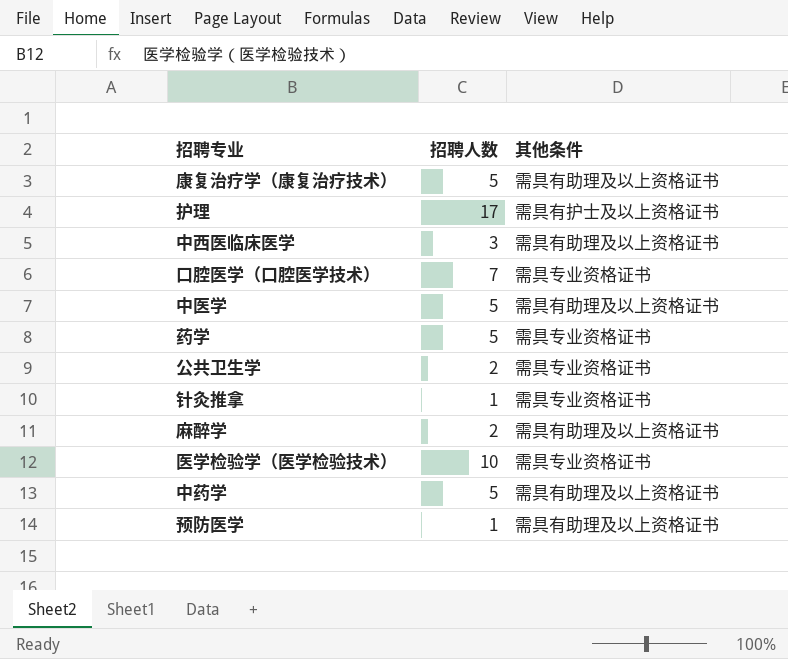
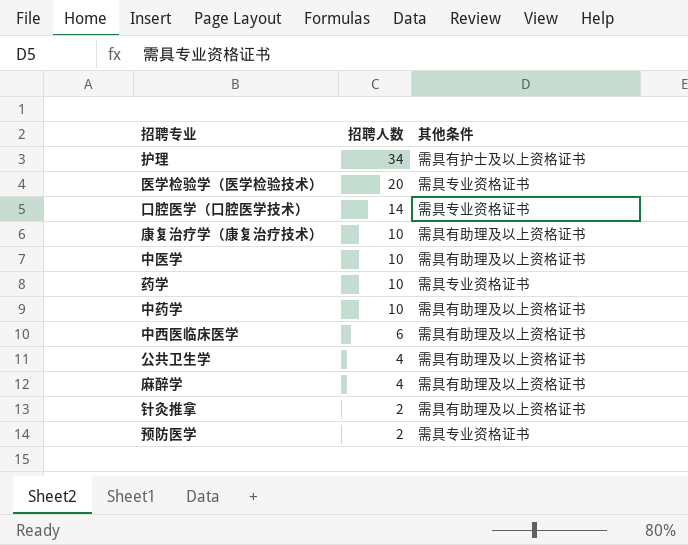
row order: none -> 招聘人数 descending
护理 | 招聘人数: 17 -> 34
医学检验学（医学检验技术） | 招聘人数: 10 -> 20
口腔医学（口腔医学技术） | 招聘人数: 7 -> 14
康复治疗学（康复治疗技术） | 招聘人数: 5 -> 10
中医学 | 招聘人数: 5 -> 10
药学 | 招聘人数: 5 -> 10
中药学 | 招聘人数: 5 -> 10
中西医临床医学 | 招聘人数: 3 -> 6
公共卫生学 | 招聘人数: 2 -> 4
公共卫生学 | 其他条件: 需具专业资格证书 -> 需具有助理及以上资格证书
麻醉学 | 招聘人数: 2 -> 4
针灸推拿 | 招聘人数: 1 -> 2
针灸推拿 | 其他条件: 需具专业资格证书 -> 需具有助理及以上资格证书
预防医学 | 招聘人数: 1 -> 2
预防医学 | 其他条件: 需具有助理及以上资格证书 -> 需具专业资格证书

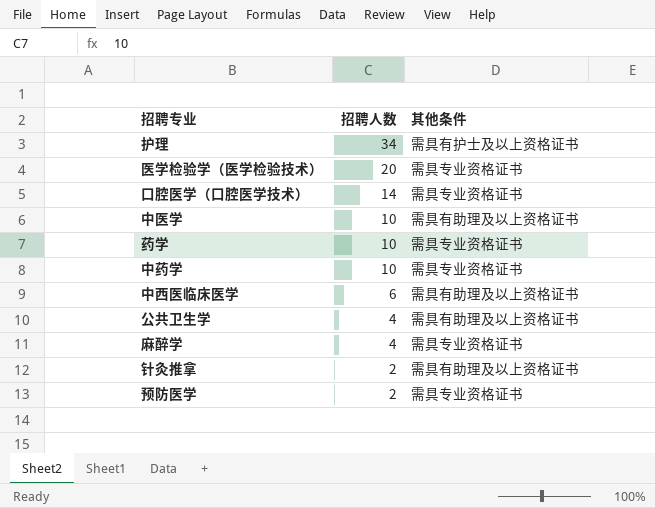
row 康复治疗学（康复治疗技术）: 10 | 需具有助理及以上资格证书 -> none
中药学 | 其他条件: 需具有助理及以上资格证书 -> 需具专业资格证书
麻醉学 | 其他条件: 需具有助理及以上资格证书 -> 需具专业资格证书

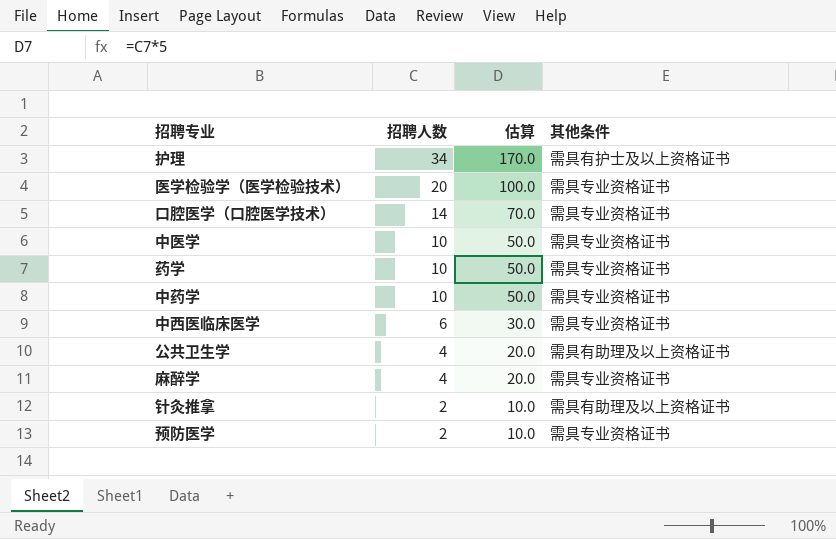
column 估算 | formula: none -> [招聘人数] * 5
中医学 | 其他条件: 需具有助理及以上资格证书 -> 需具专业资格证书
中西医临床医学 | 其他条件: 需具有助理及以上资格证书 -> 需具专业资格证书

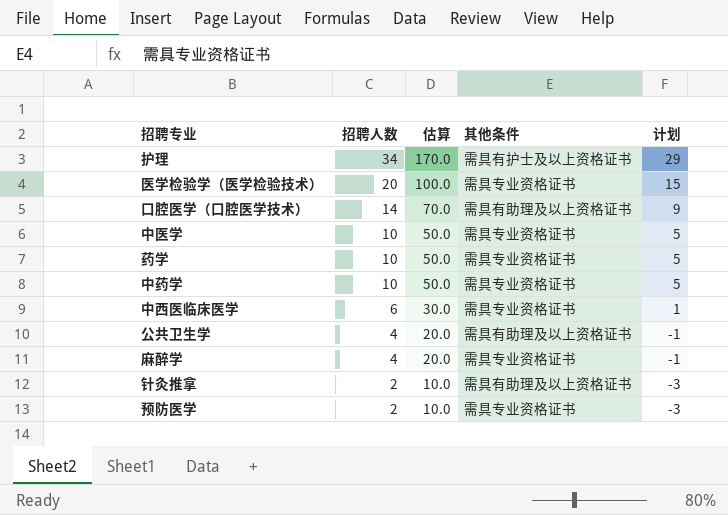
column 计划 | formula: none -> [招聘人数] - 5
口腔医学（口腔医学技术） | 其他条件: 需具专业资格证书 -> 需具有助理及以上资格证书

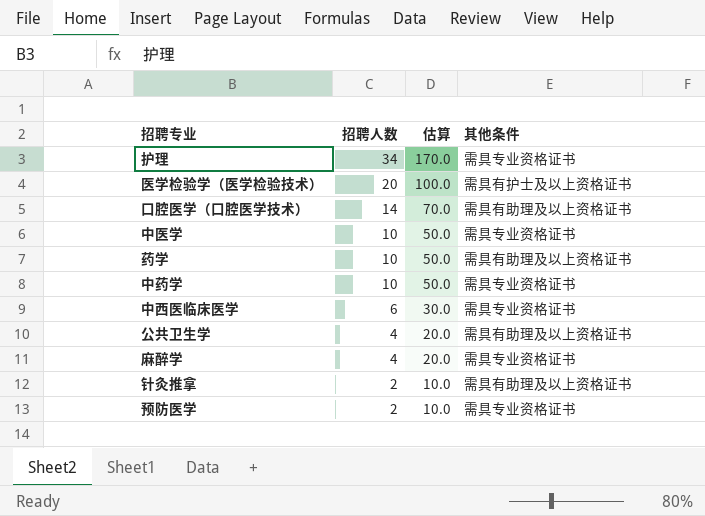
column 计划 | formula: [招聘人数] - 5 -> none
护理 | 其他条件: 需具有护士及以上资格证书 -> 需具专业资格证书
医学检验学（医学检验技术） | 其他条件: 需具专业资格证书 -> 需具有护士及以上资格证书
药学 | 其他条件: 需具专业资格证书 -> 需具有助理及以上资格证书

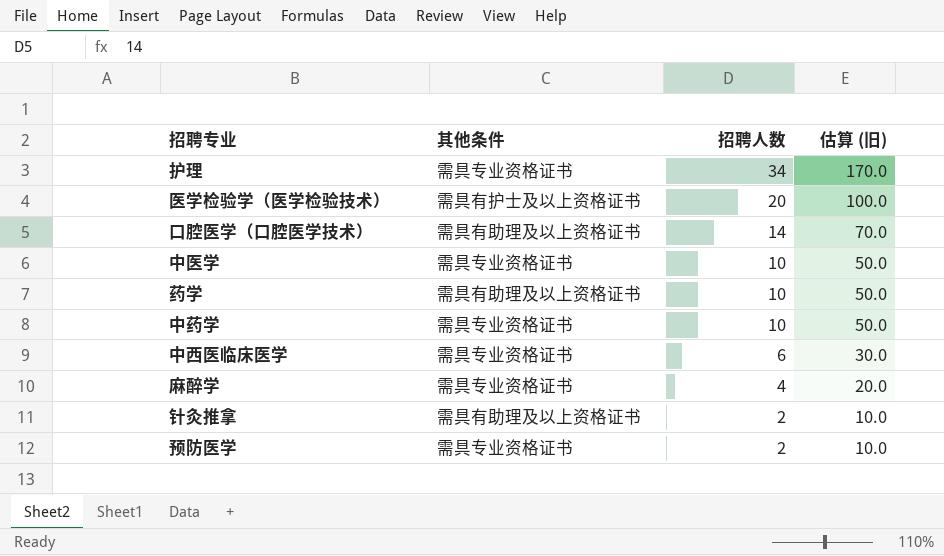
column 其他条件 | position: 4 -> 2
column name: 估算 -> 估算 (旧)
row 公共卫生学: 4 | 20.0 | 需具有助理及以上资格证书 -> none

